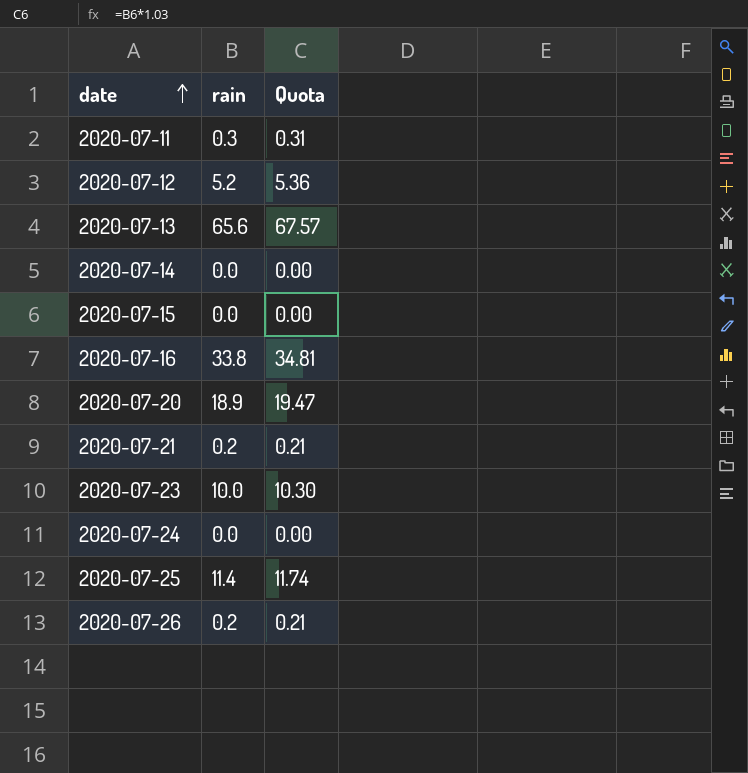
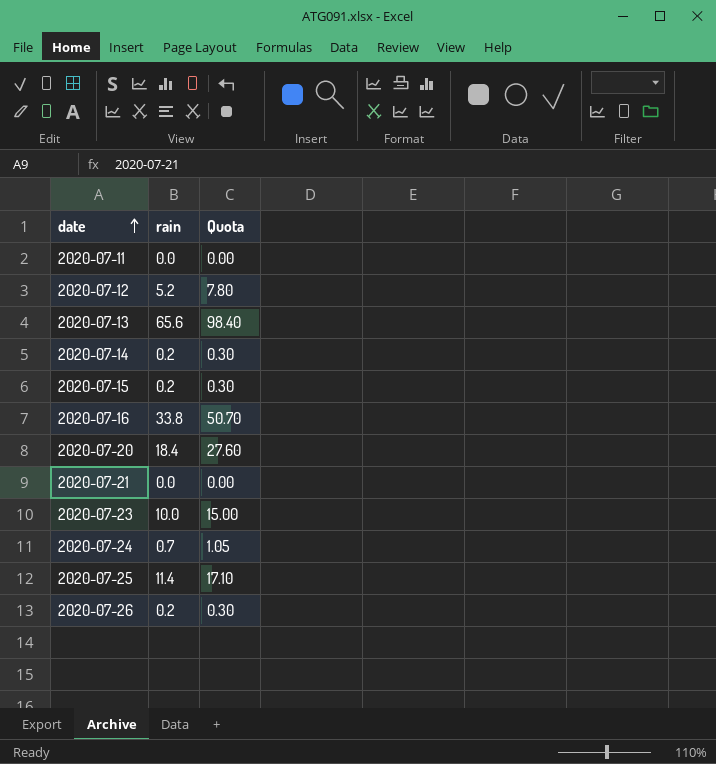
column Quota | formula: [rain] * 1.03 -> [rain] * 1.5
2020-07-11 | rain: 0.3 -> 0.0
2020-07-14 | rain: 0.0 -> 0.2
2020-07-15 | rain: 0.0 -> 0.2
2020-07-20 | rain: 18.9 -> 18.4
2020-07-21 | rain: 0.2 -> 0.0
2020-07-24 | rain: 0.0 -> 0.7

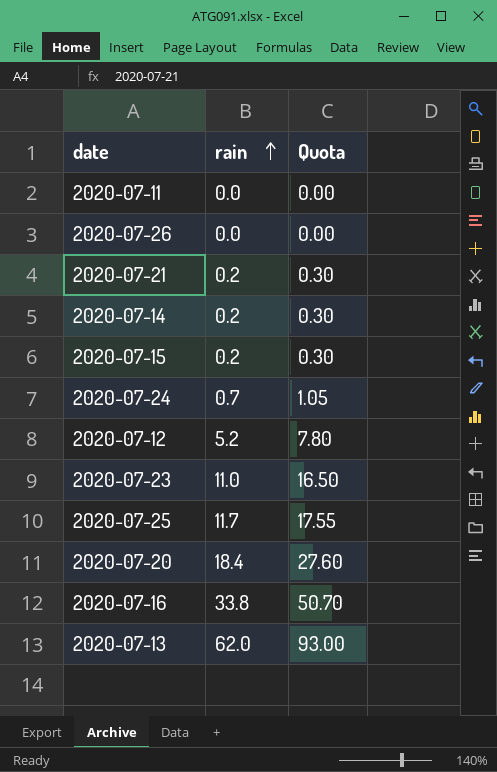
row order: date ascending -> rain ascending
2020-07-26 | rain: 0.2 -> 0.0
2020-07-26 | Quota: 0.30 -> 0.00
2020-07-21 | rain: 0.0 -> 0.2
2020-07-21 | Quota: 0.00 -> 0.30
2020-07-23 | rain: 10.0 -> 11.0
2020-07-23 | Quota: 15.00 -> 16.50
2020-07-25 | rain: 11.4 -> 11.7
2020-07-25 | Quota: 17.10 -> 17.55
2020-07-13 | rain: 65.6 -> 62.0
2020-07-13 | Quota: 98.40 -> 93.00

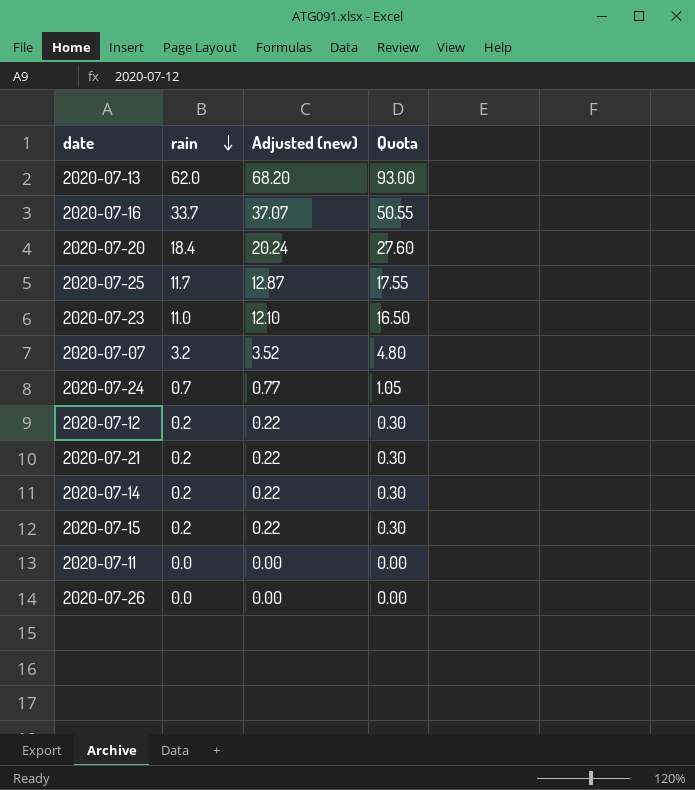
row order: rain ascending -> rain descending
column Adjusted (new) | formula: none -> [rain] * 1.1
2020-07-16 | rain: 33.8 -> 33.7
2020-07-16 | Quota: 50.70 -> 50.55
row 2020-07-07: none -> 3.2 | 3.52 | 4.80
2020-07-12 | rain: 5.2 -> 0.2
2020-07-12 | Quota: 7.80 -> 0.30

